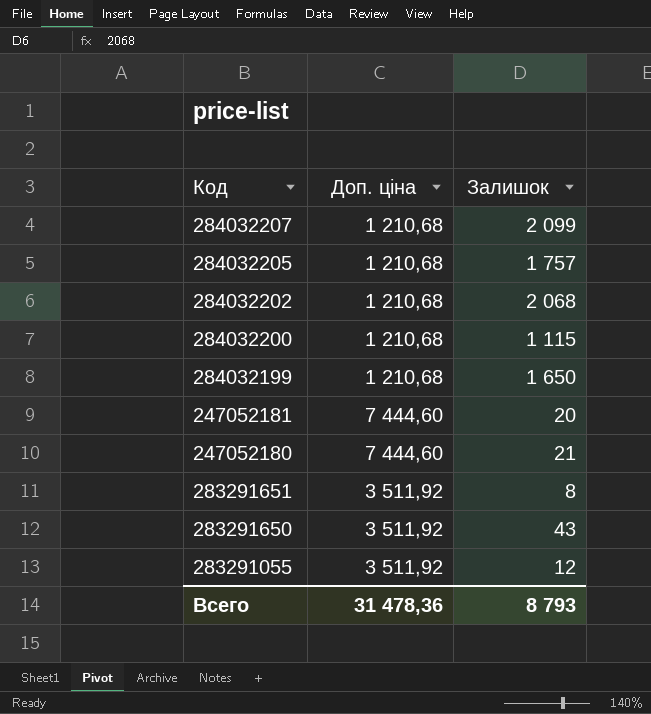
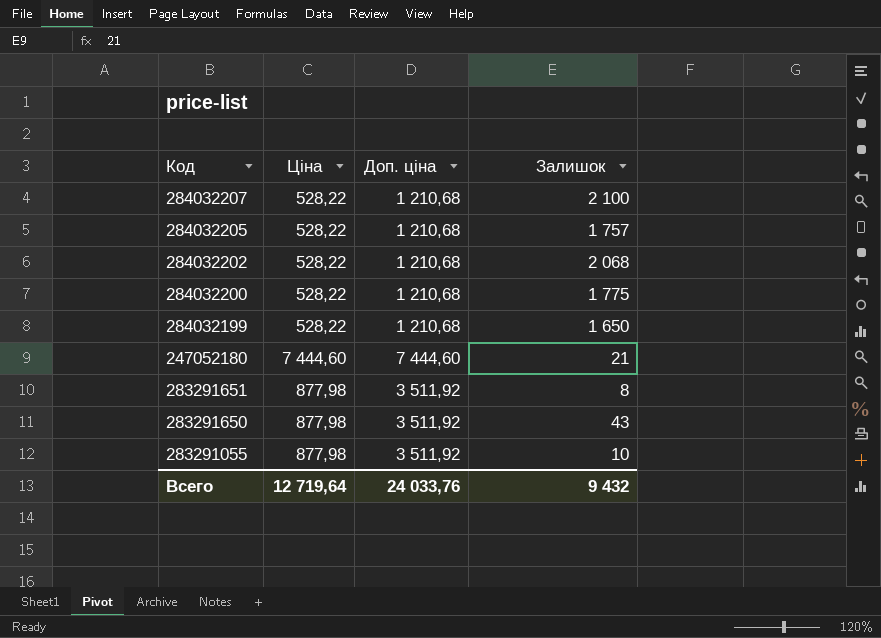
column Ціна | position: none -> 2
row 247052181: 7 444,60 | 20 -> none
284032207 | Залишок: 2 099 -> 2 100
284032200 | Залишок: 1 115 -> 1 775
283291055 | Залишок: 12 -> 10
Всего | Доп. ціна: 31 478,36 -> 24 033,76
Всего | Залишок: 8 793 -> 9 432

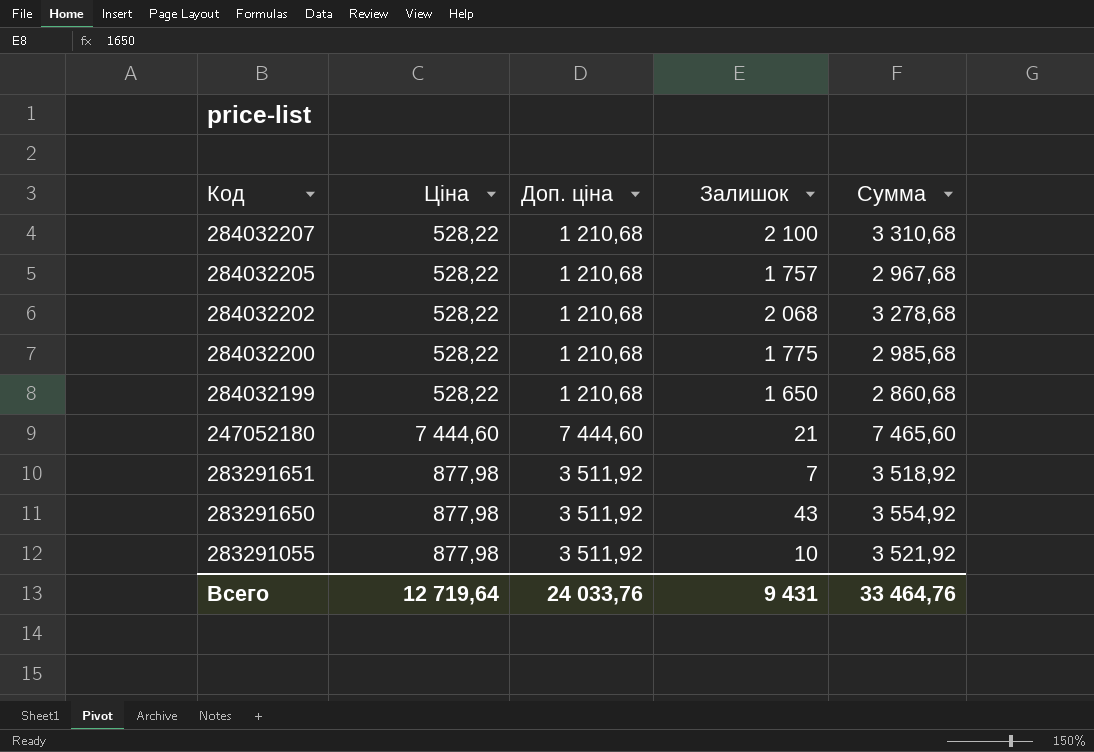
column Сумма | formula: none -> [Доп. ціна] + [Залишок]
283291651 | Залишок: 8 -> 7
Всего | Залишок: 9 432 -> 9 431

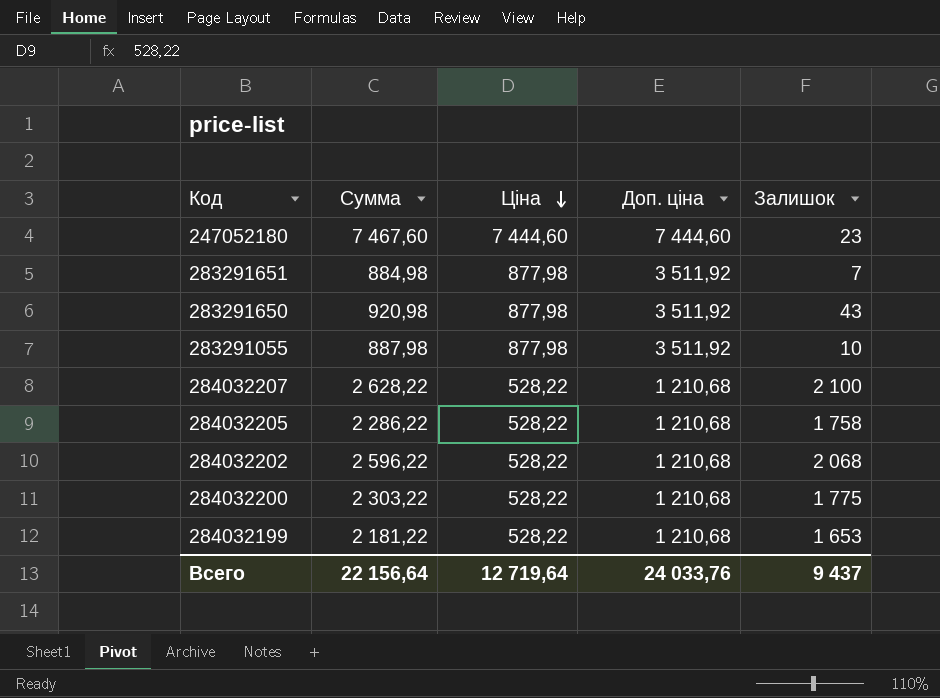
row order: none -> Ціна descending
column Сумма | formula: [Доп. ціна] + [Залишок] -> [Ціна] + [Залишок]
column Сумма | position: 5 -> 2
247052180 | Залишок: 21 -> 23
284032205 | Залишок: 1 757 -> 1 758
284032199 | Залишок: 1 650 -> 1 653
Всего | Сумма: 33 464,76 -> 22 156,64
Всего | Залишок: 9 431 -> 9 437

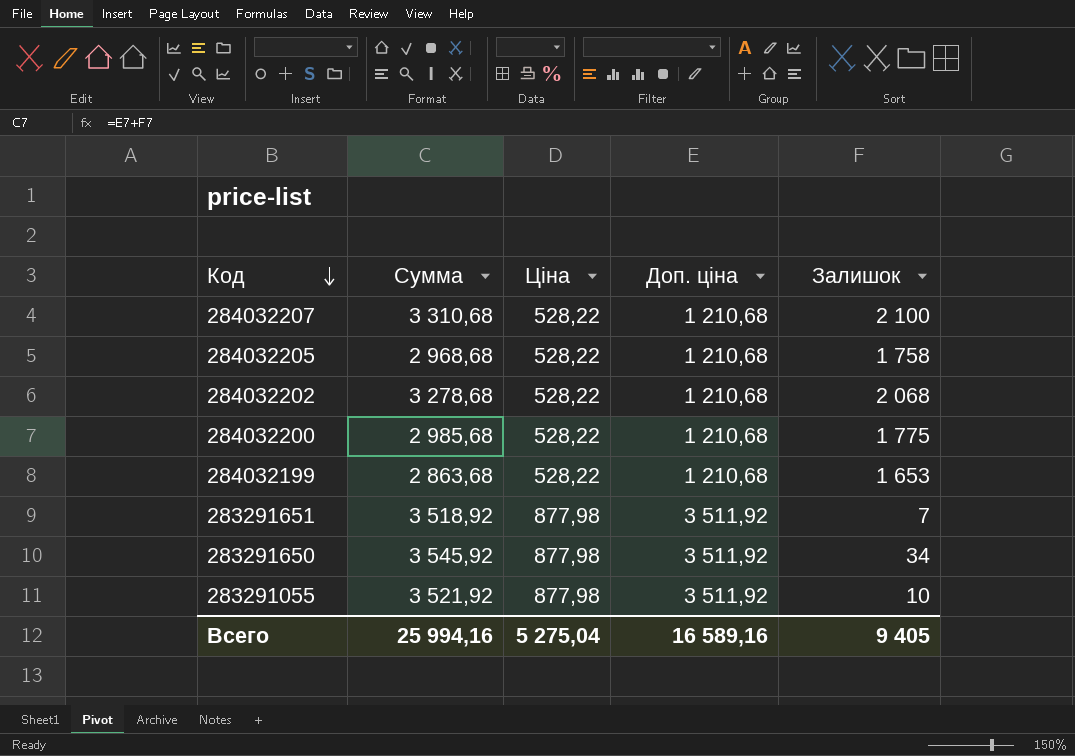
row order: Ціна descending -> Код descending
column Сумма | formula: [Ціна] + [Залишок] -> [Доп. ціна] + [Залишок]
row 247052180: 7 467,60 | 7 444,60 | 7 444,60 | 23 -> none
283291650 | Залишок: 43 -> 34
Всего | Сумма: 22 156,64 -> 25 994,16
Всего | Ціна: 12 719,64 -> 5 275,04
Всего | Доп. ціна: 24 033,76 -> 16 589,16
Всего | Залишок: 9 437 -> 9 405

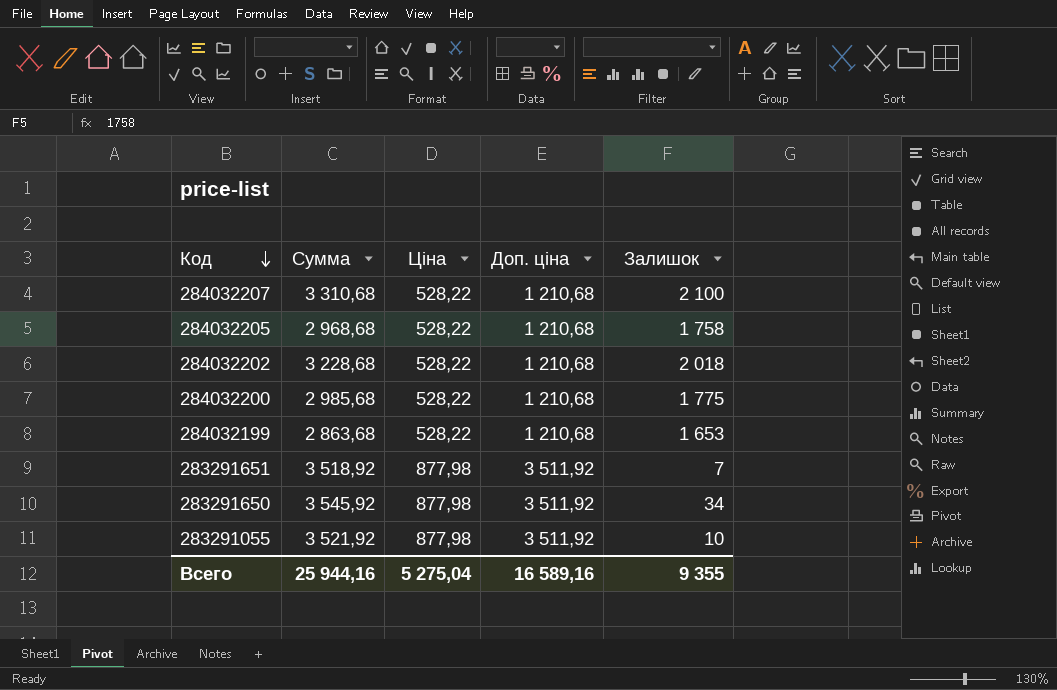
284032202 | Сумма: 3 278,68 -> 3 228,68
284032202 | Залишок: 2 068 -> 2 018
Всего | Сумма: 25 994,16 -> 25 944,16
Всего | Залишок: 9 405 -> 9 355

